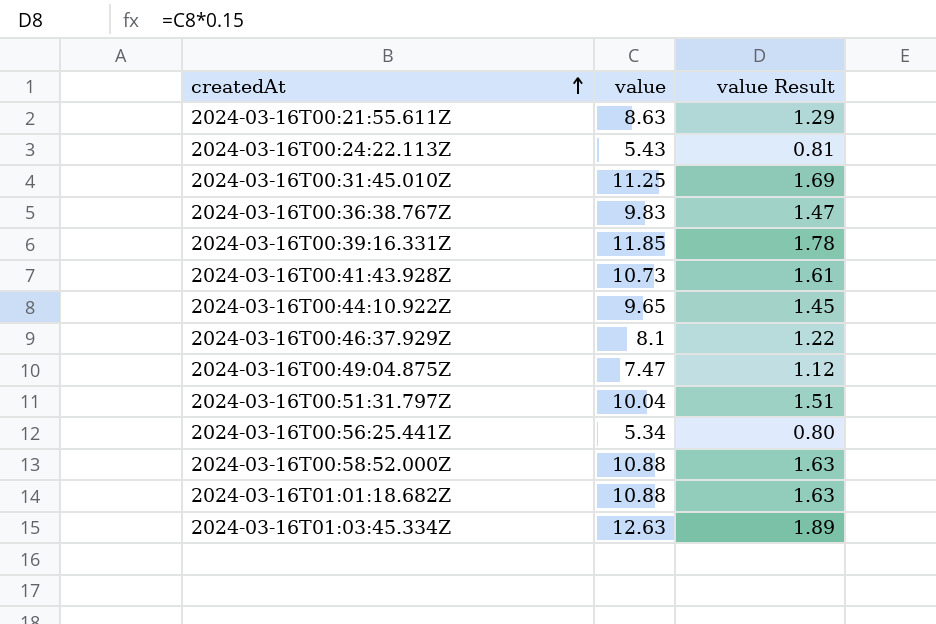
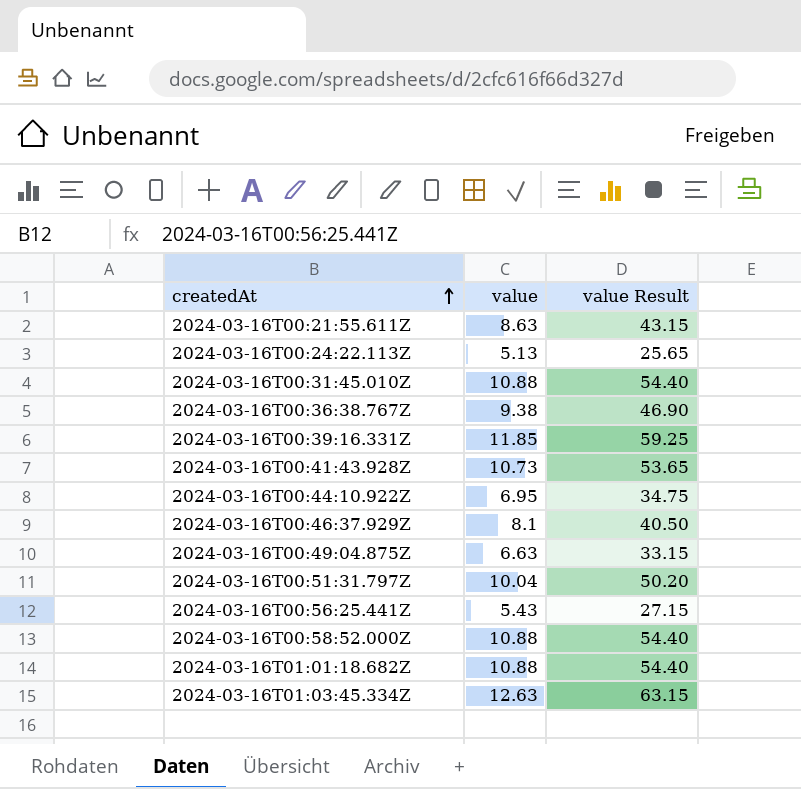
column value Result | formula: [value] * 0.15 -> [value] * 5
2024-03-16T00:24:22.113Z | value: 5.43 -> 5.13
2024-03-16T00:31:45.010Z | value: 11.25 -> 10.88
2024-03-16T00:36:38.767Z | value: 9.83 -> 9.38
2024-03-16T00:44:10.922Z | value: 9.65 -> 6.95
2024-03-16T00:49:04.875Z | value: 7.47 -> 6.63
2024-03-16T00:56:25.441Z | value: 5.34 -> 5.43

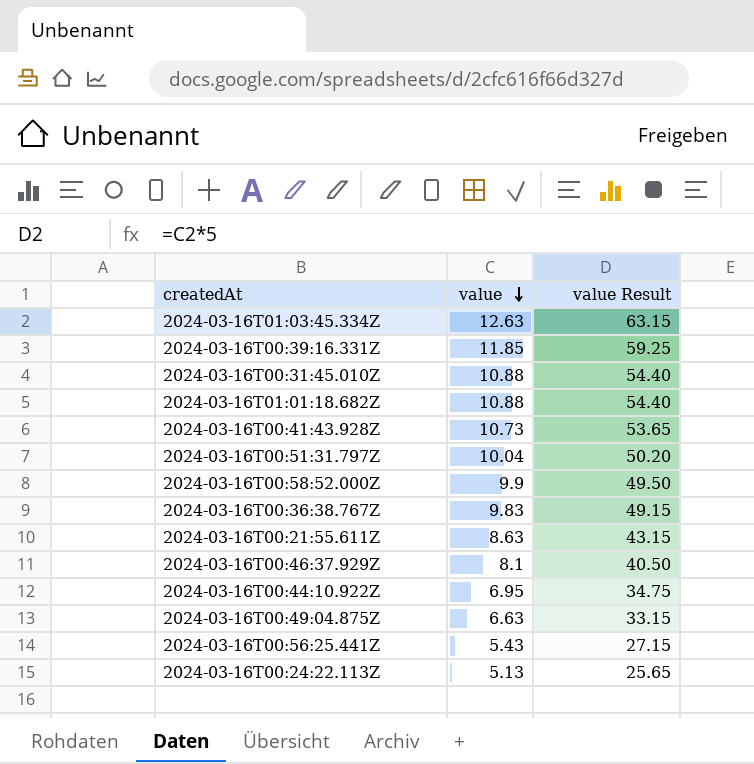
row order: createdAt ascending -> value descending
2024-03-16T00:58:52.000Z | value: 10.88 -> 9.9
2024-03-16T00:58:52.000Z | value Result: 54.40 -> 49.50
2024-03-16T00:36:38.767Z | value: 9.38 -> 9.83
2024-03-16T00:36:38.767Z | value Result: 46.90 -> 49.15

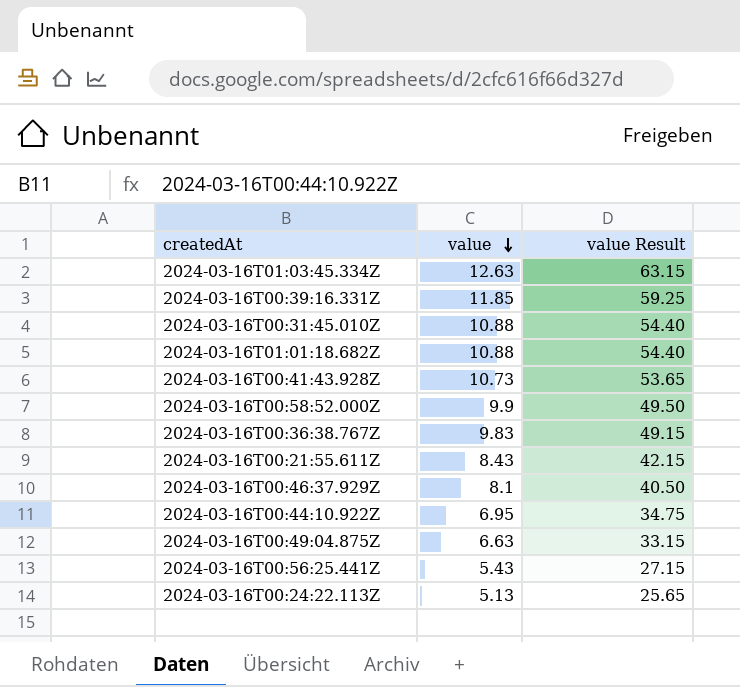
row 2024-03-16T00:51:31.797Z: 10.04 | 50.20 -> none
2024-03-16T00:21:55.611Z | value: 8.63 -> 8.43
2024-03-16T00:21:55.611Z | value Result: 43.15 -> 42.15

